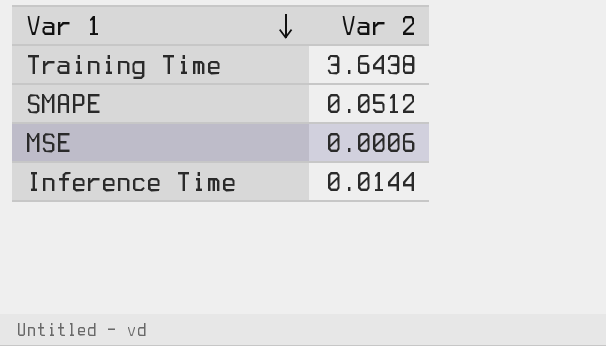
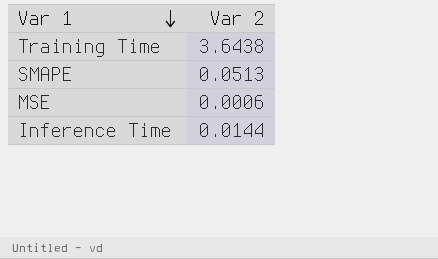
SMAPE | Var 2: 0.0512 -> 0.0513

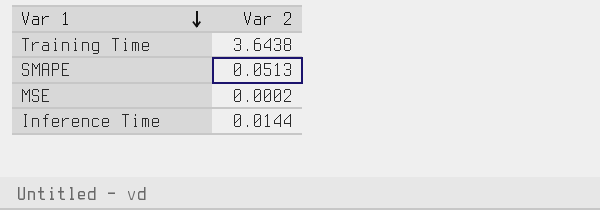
MSE | Var 2: 0.0006 -> 0.0002

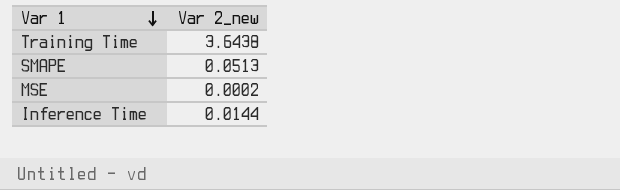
column name: Var 2 -> Var 2_new

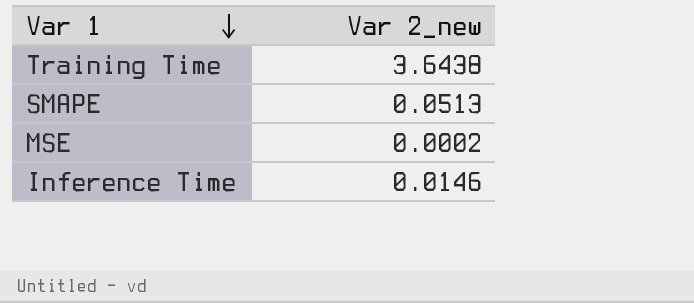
Inference Time | Var 2_new: 0.0144 -> 0.0146

